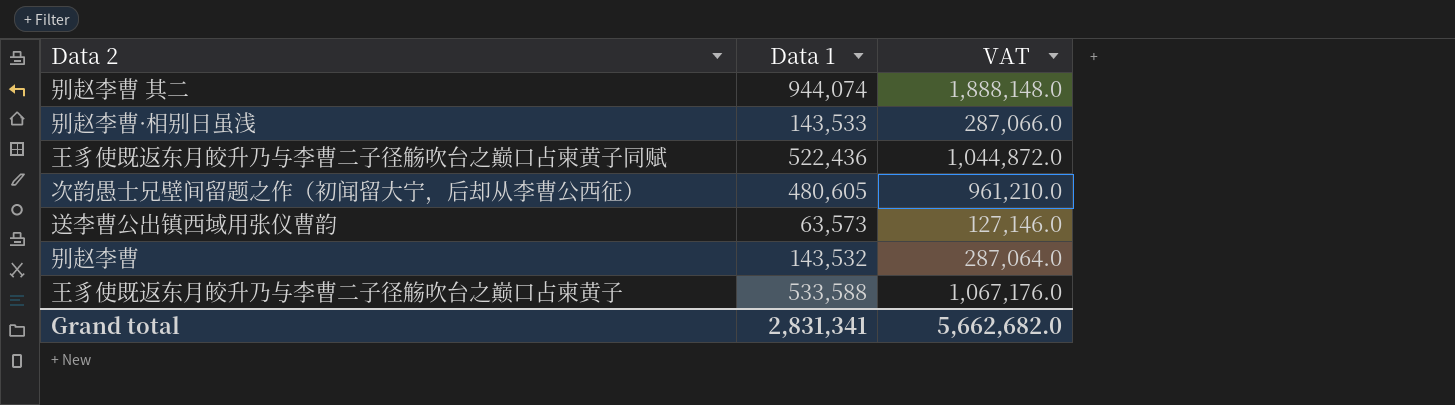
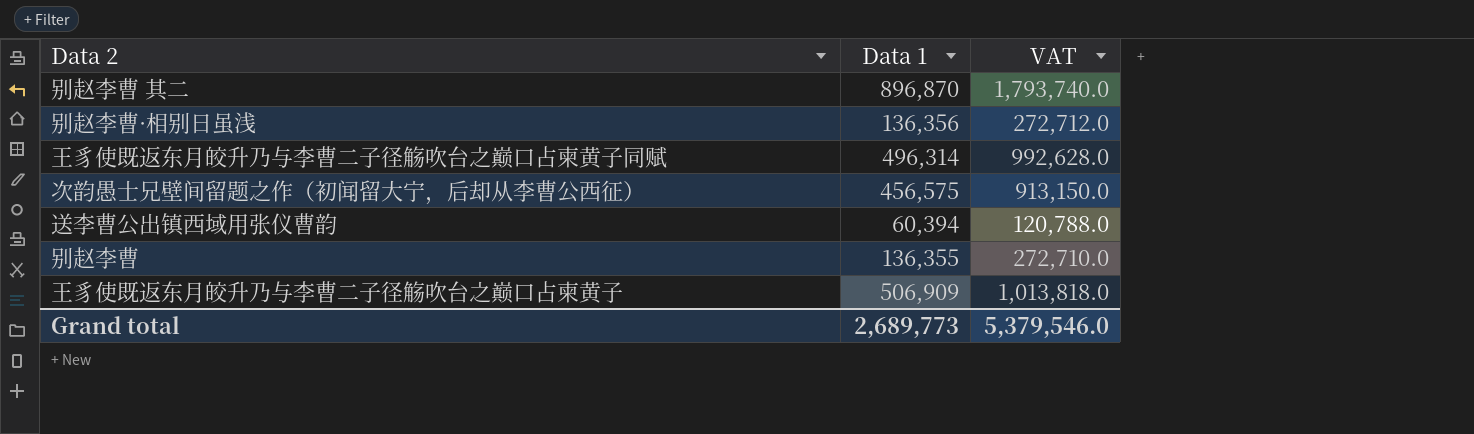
别赵李曹 其二 | Data 1: 944,074 -> 896,870
别赵李曹 其二 | VAT: 1,888,148.0 -> 1,793,740.0
别赵李曹·相别日虽浅 | Data 1: 143,533 -> 136,356
别赵李曹·相别日虽浅 | VAT: 287,066.0 -> 272,712.0
王豸使既返东月皎升乃与李曹二子径觞吹台之巅口占柬黄子同赋 | Data 1: 522,436 -> 496,314
王豸使既返东月皎升乃与李曹二子径觞吹台之巅口占柬黄子同赋 | VAT: 1,044,872.0 -> 992,628.0
次韵愚士兄壁间留题之作（初闻留大宁，后却从李曹公西征） | Data 1: 480,605 -> 456,575
次韵愚士兄壁间留题之作（初闻留大宁，后却从李曹公西征） | VAT: 961,210.0 -> 913,150.0
送李曹公出镇西域用张仪曹韵 | Data 1: 63,573 -> 60,394
送李曹公出镇西域用张仪曹韵 | VAT: 127,146.0 -> 120,788.0
别赵李曹 | Data 1: 143,532 -> 136,355
别赵李曹 | VAT: 287,064.0 -> 272,710.0
王豸使既返东月皎升乃与李曹二子径觞吹台之巅口占柬黄子 | Data 1: 533,588 -> 506,909
王豸使既返东月皎升乃与李曹二子径觞吹台之巅口占柬黄子 | VAT: 1,067,176.0 -> 1,013,818.0
Grand total | Data 1: 2,831,341 -> 2,689,773
Grand total | VAT: 5,662,682.0 -> 5,379,546.0

